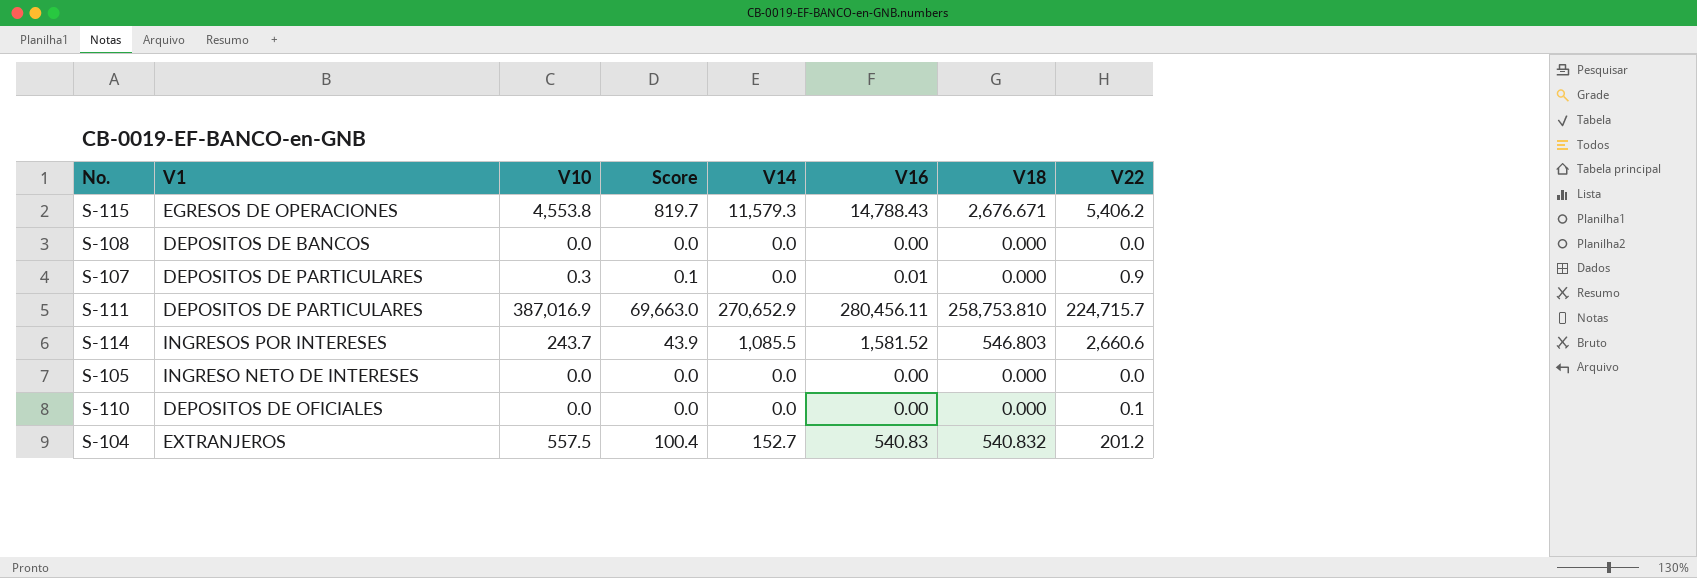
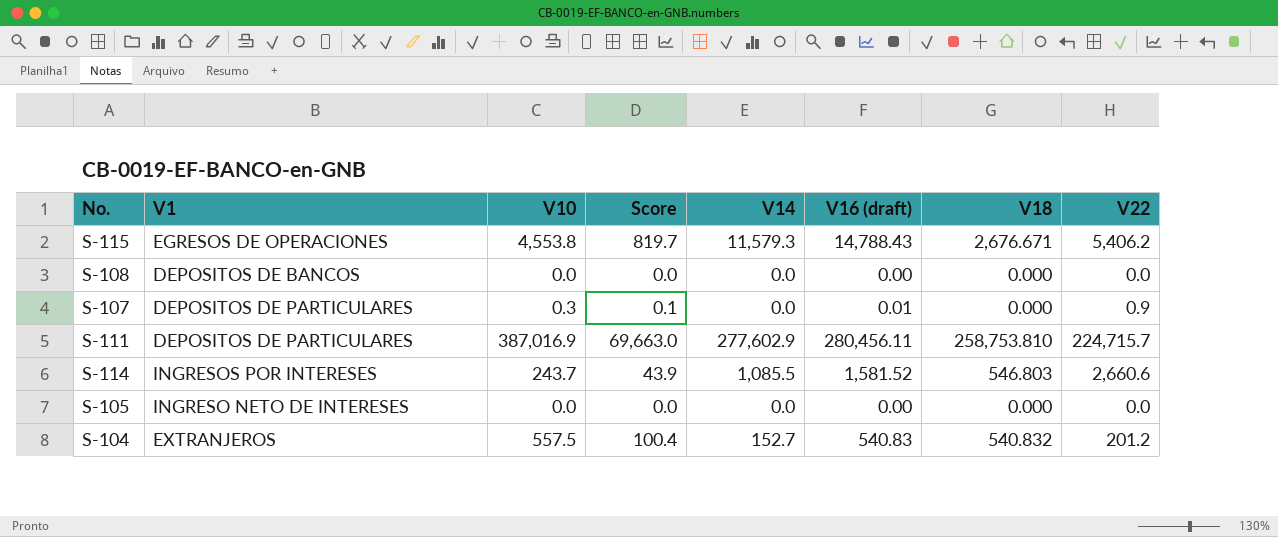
column name: V16 -> V16 (draft)
row S-110: DEPOSITOS DE OFICIALES | 0.0 | 0.0 | 0.0 | 0.00 | 0.000 | 0.1 -> none
S-111 | V14: 270,652.9 -> 277,602.9

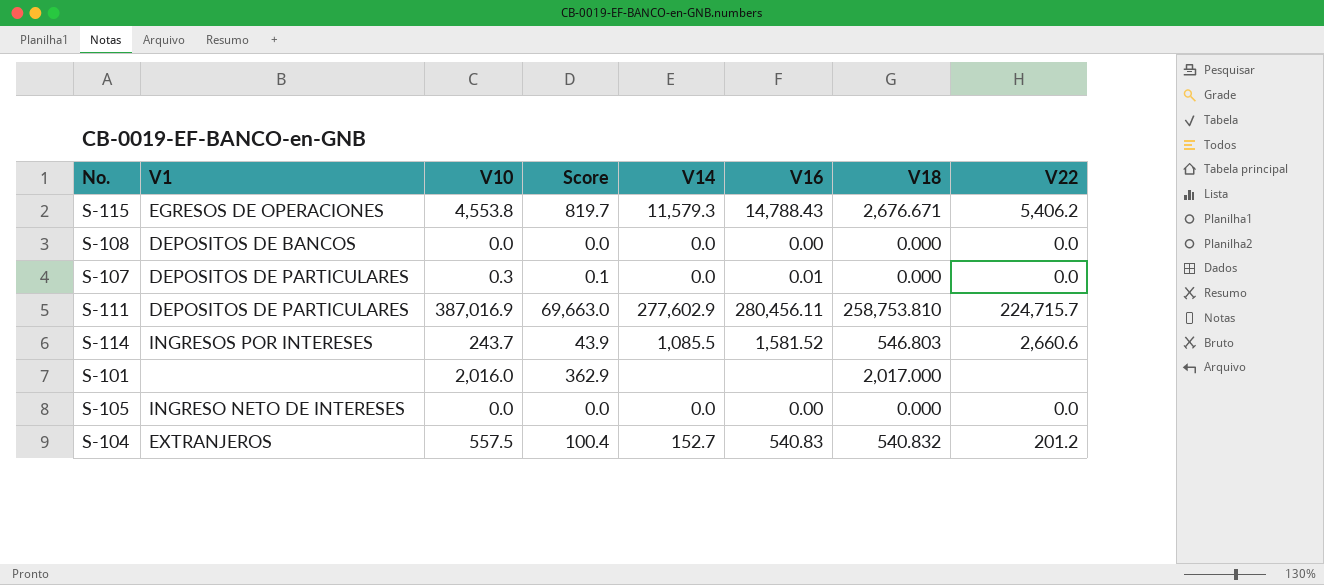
column name: V16 (draft) -> V16
S-107 | V22: 0.9 -> 0.0
row S-101: none -> none | 2,016.0 | 362.9 | none | none | 2,017.000 | none

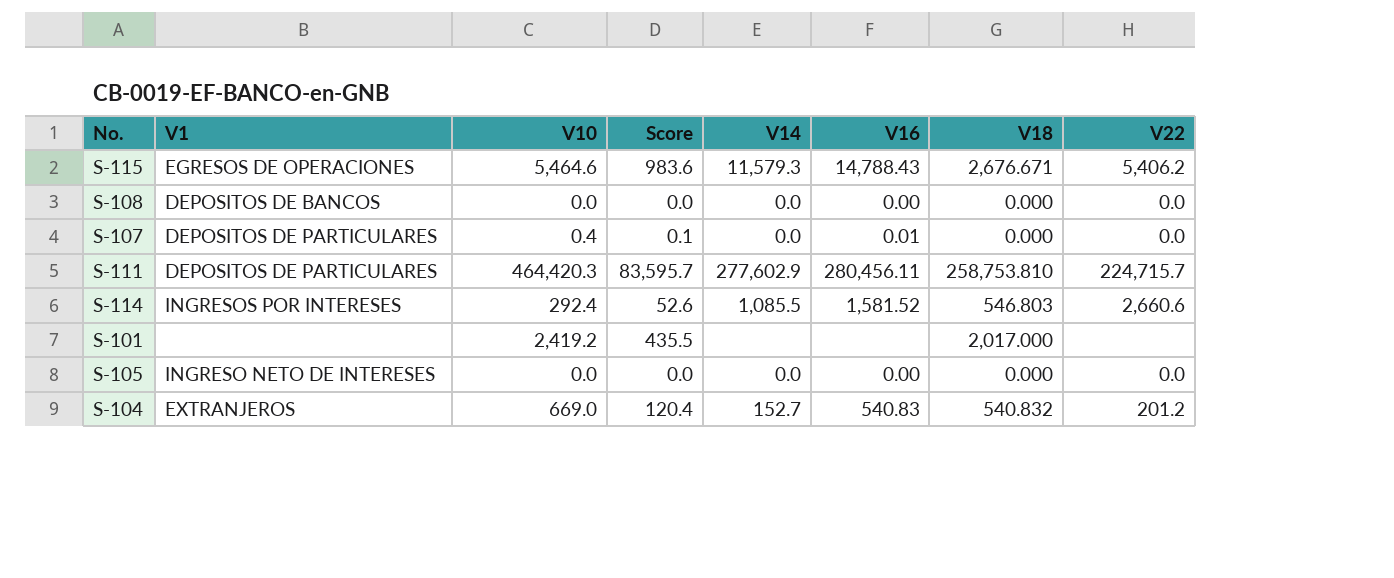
S-115 | V10: 4,553.8 -> 5,464.6
S-115 | Score: 819.7 -> 983.6
S-107 | V10: 0.3 -> 0.4
S-111 | V10: 387,016.9 -> 464,420.3
S-111 | Score: 69,663.0 -> 83,595.7
S-114 | V10: 243.7 -> 292.4
S-114 | Score: 43.9 -> 52.6
S-101 | V10: 2,016.0 -> 2,419.2
S-101 | Score: 362.9 -> 435.5
S-104 | V10: 557.5 -> 669.0
S-104 | Score: 100.4 -> 120.4

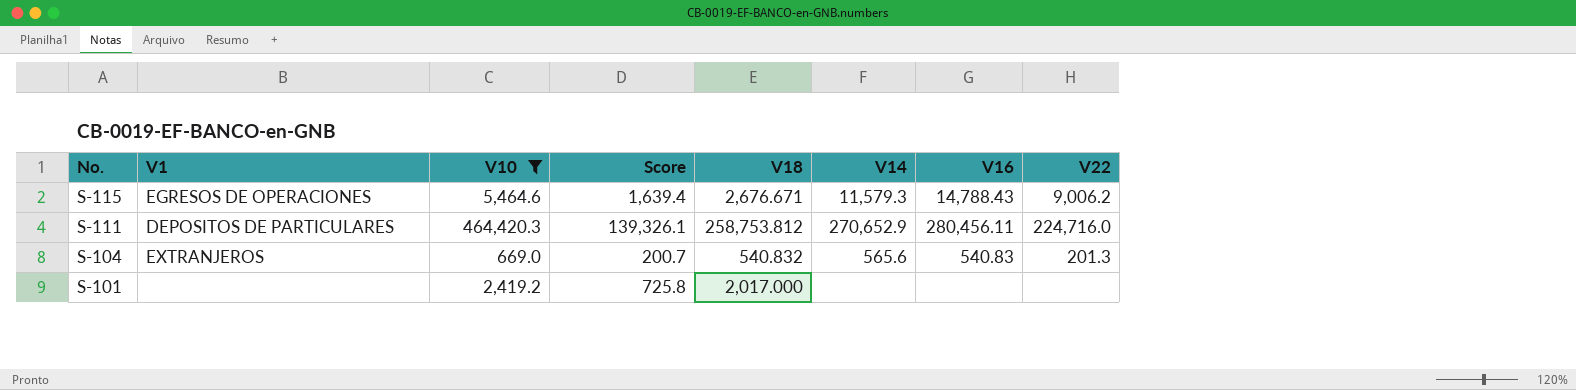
filter: none -> V10 >= 669.0
row order: none -> No. descending
column Score | formula: [V10] * 0.18 -> [V10] * 0.3
column V18 | position: 7 -> 5
S-115 | V22: 5,406.2 -> 9,006.2
S-111 | V18: 258,753.810 -> 258,753.812
S-111 | V14: 277,602.9 -> 270,652.9
S-111 | V22: 224,715.7 -> 224,716.0
S-104 | V14: 152.7 -> 565.6
S-104 | V22: 201.2 -> 201.3

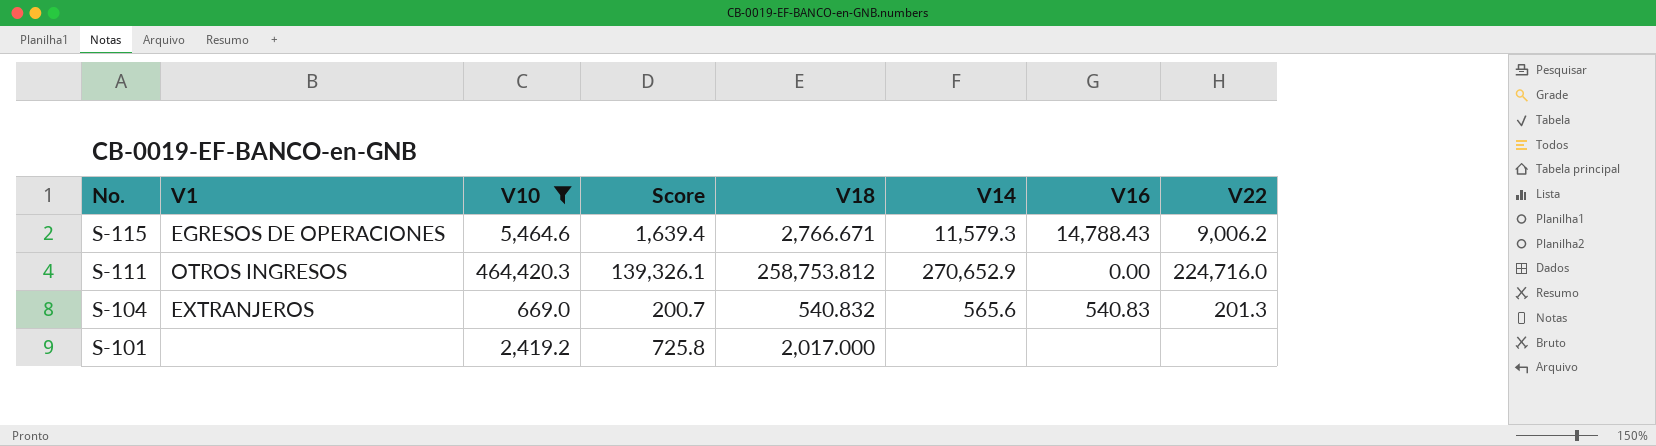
S-115 | V18: 2,676.671 -> 2,766.671
S-111 | V1: DEPOSITOS DE PARTICULARES -> OTROS INGRESOS
S-111 | V16: 280,456.11 -> 0.00

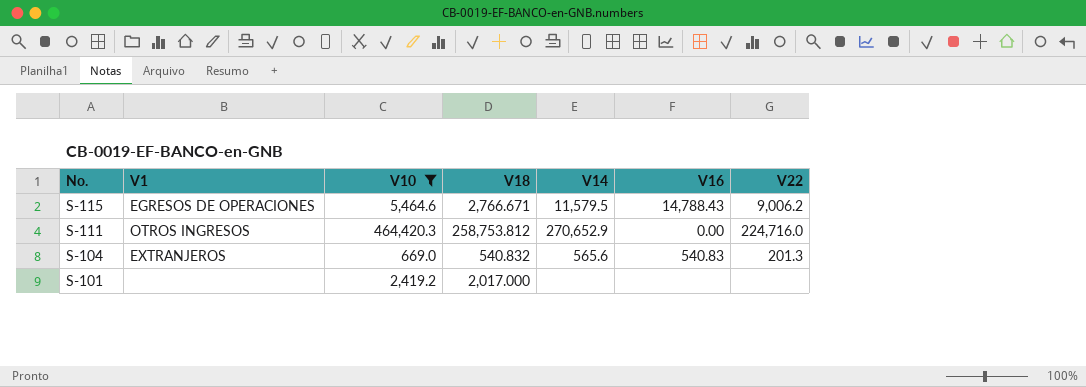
column Score | formula: [V10] * 0.3 -> none
S-115 | V14: 11,579.3 -> 11,579.5

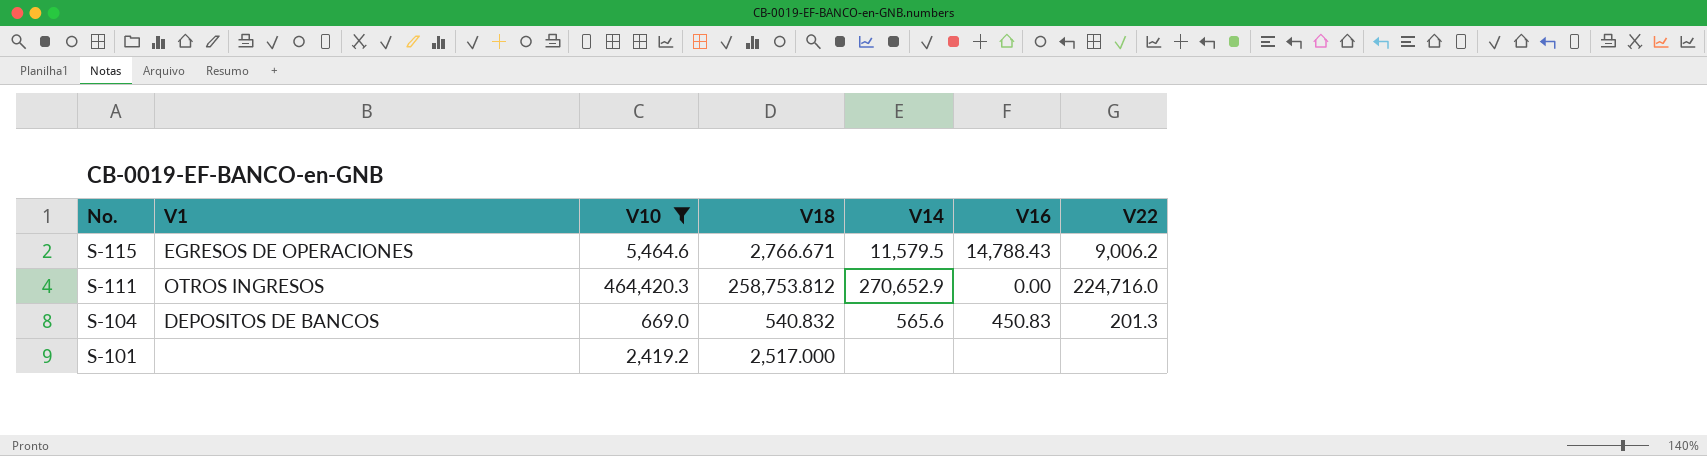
S-104 | V1: EXTRANJEROS -> DEPOSITOS DE BANCOS
S-104 | V16: 540.83 -> 450.83
S-101 | V18: 2,017.000 -> 2,517.000

